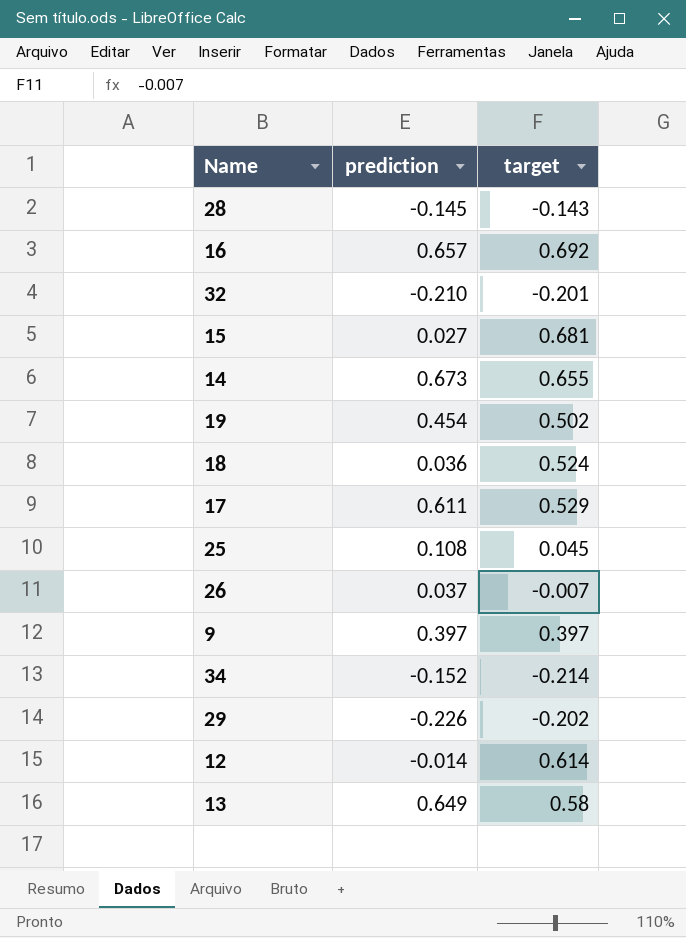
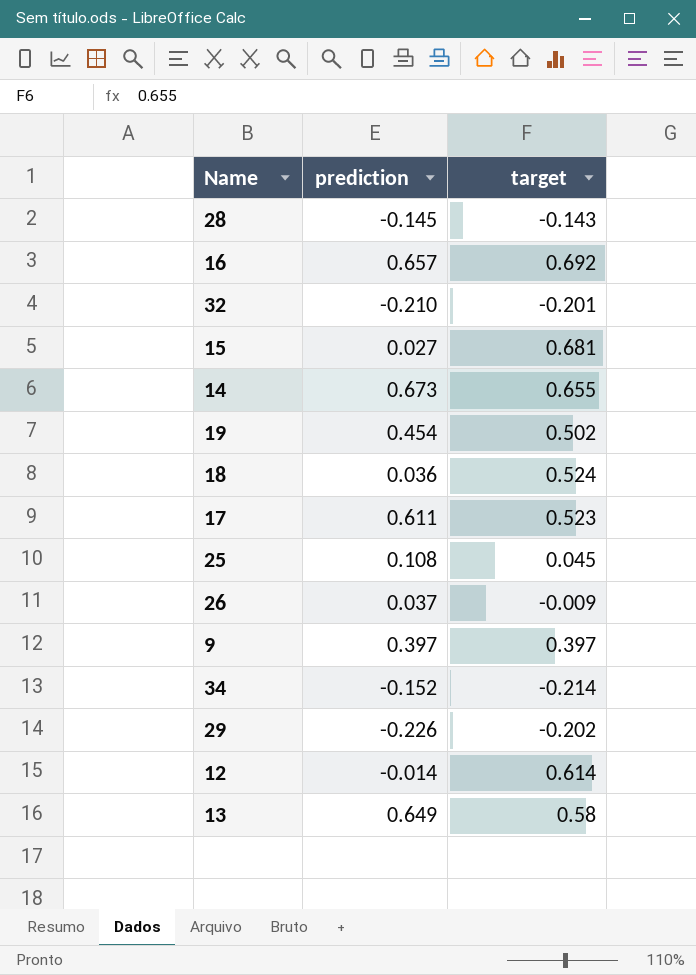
17 | target: 0.529 -> 0.523
26 | target: -0.007 -> -0.009

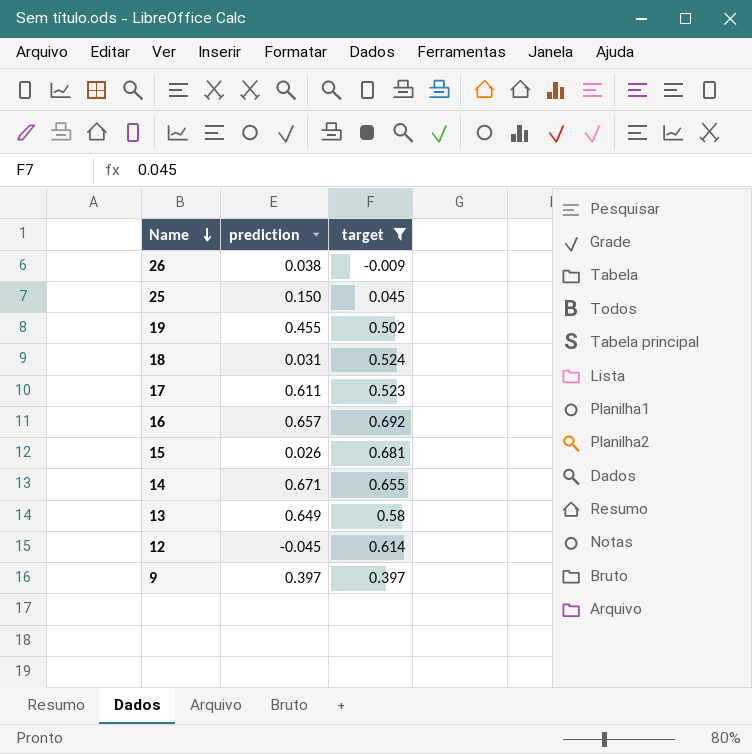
filter: none -> target >= -0.009
row order: none -> Name descending
26 | prediction: 0.037 -> 0.038
25 | prediction: 0.108 -> 0.150
19 | prediction: 0.454 -> 0.455
18 | prediction: 0.036 -> 0.031
15 | prediction: 0.027 -> 0.026
14 | prediction: 0.673 -> 0.671
12 | prediction: -0.014 -> -0.045

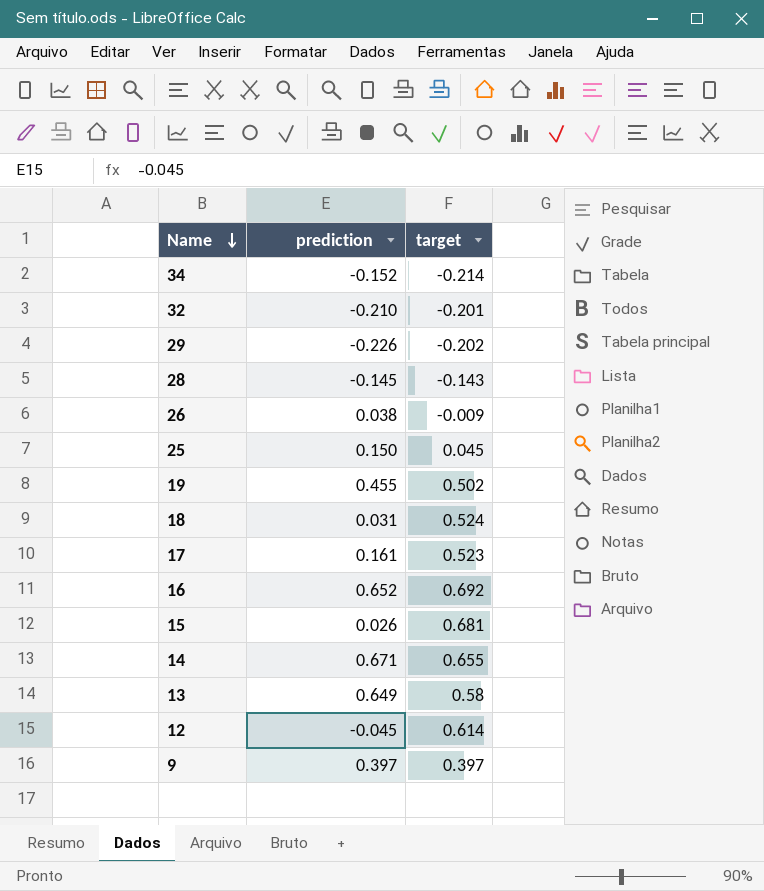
filter: target >= -0.009 -> none
17 | prediction: 0.611 -> 0.161
16 | prediction: 0.657 -> 0.652

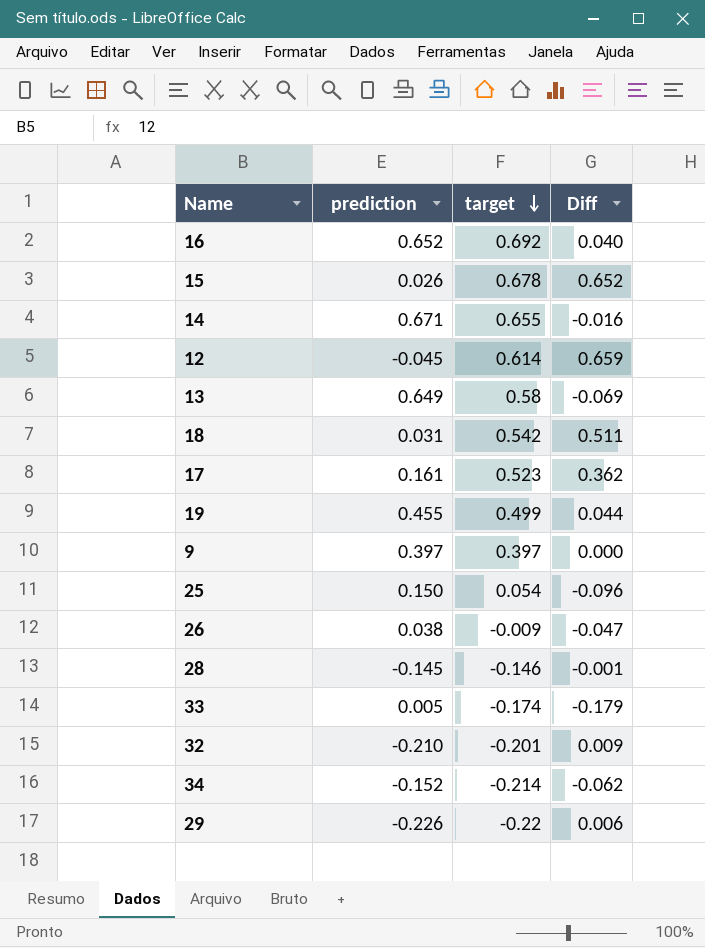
row order: Name descending -> target descending
column Diff | formula: none -> [target] - [prediction]
15 | target: 0.681 -> 0.678
18 | target: 0.524 -> 0.542
19 | target: 0.502 -> 0.499
25 | target: 0.045 -> 0.054
28 | target: -0.143 -> -0.146
row 33: none -> 0.005 | -0.174 | -0.179
29 | target: -0.202 -> -0.22

